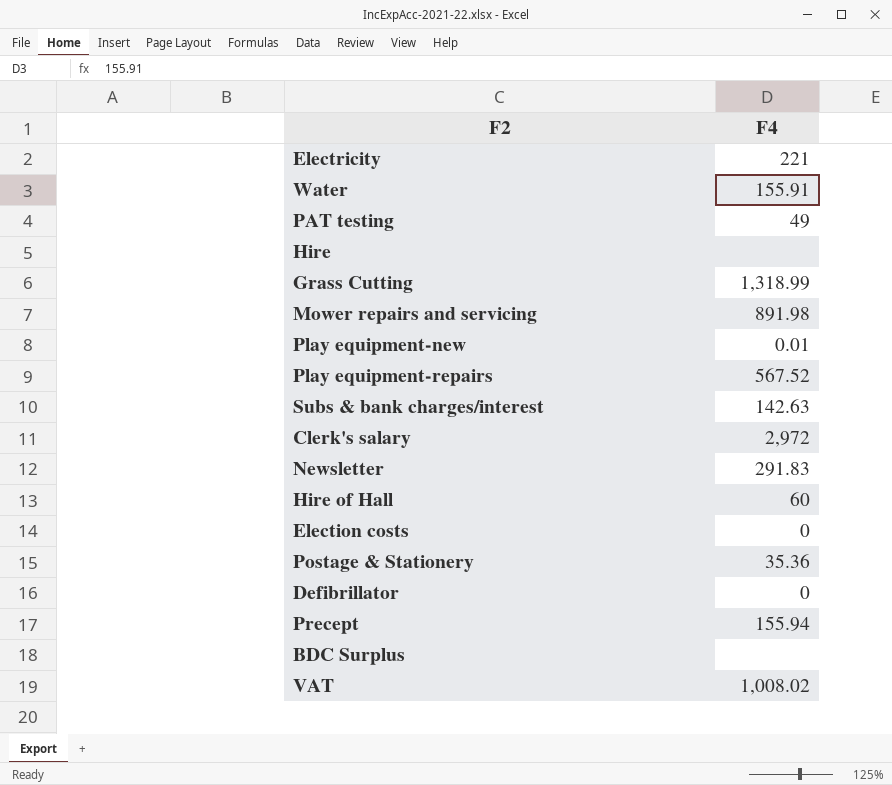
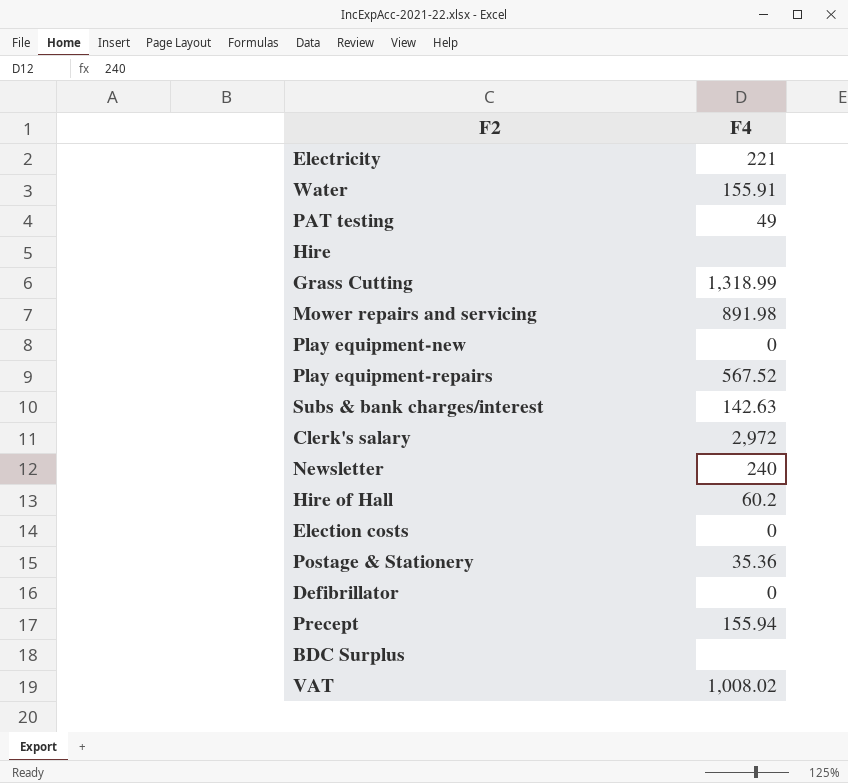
Play equipment-new | F4: 0.01 -> 0
Newsletter | F4: 291.83 -> 240
Hire of Hall | F4: 60 -> 60.2

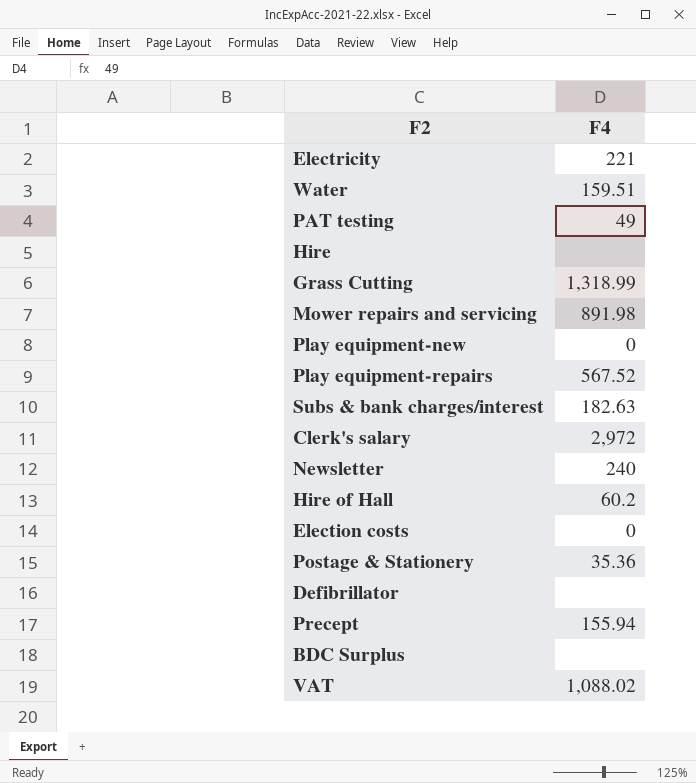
Water | F4: 155.91 -> 159.51
Subs & bank charges/interest | F4: 142.63 -> 182.63
Defibrillator | F4: 0 -> none
VAT | F4: 1,008.02 -> 1,088.02

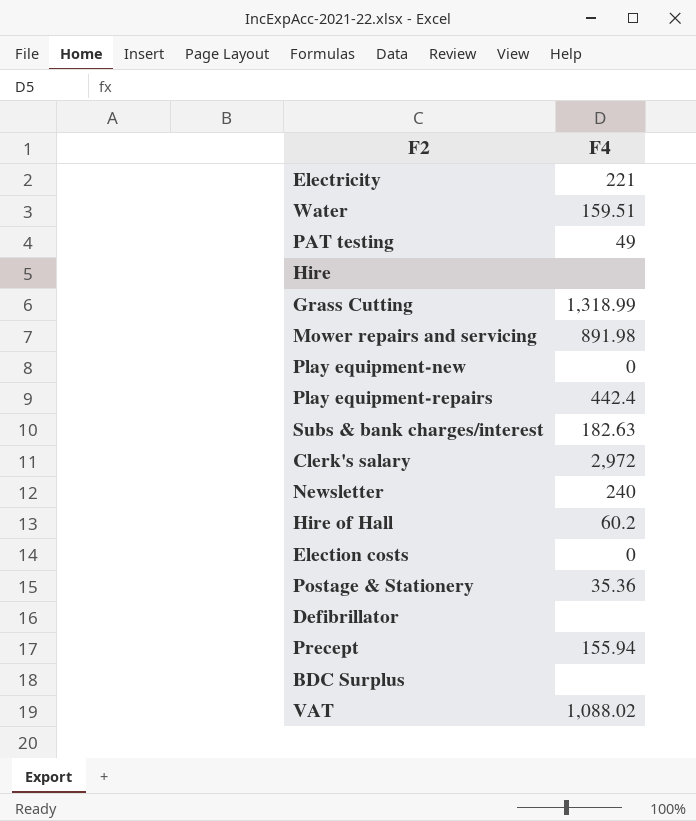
Play equipment-repairs | F4: 567.52 -> 442.4

